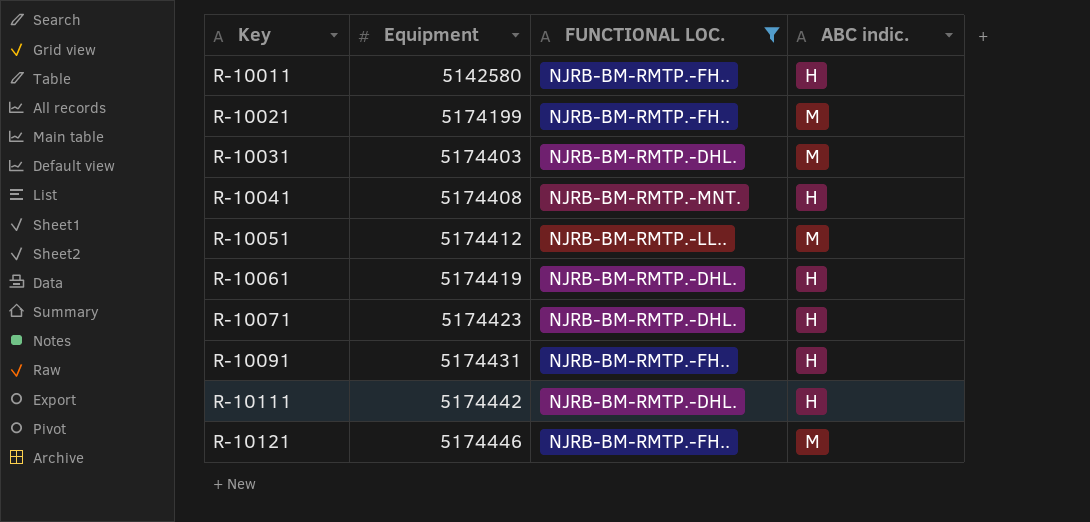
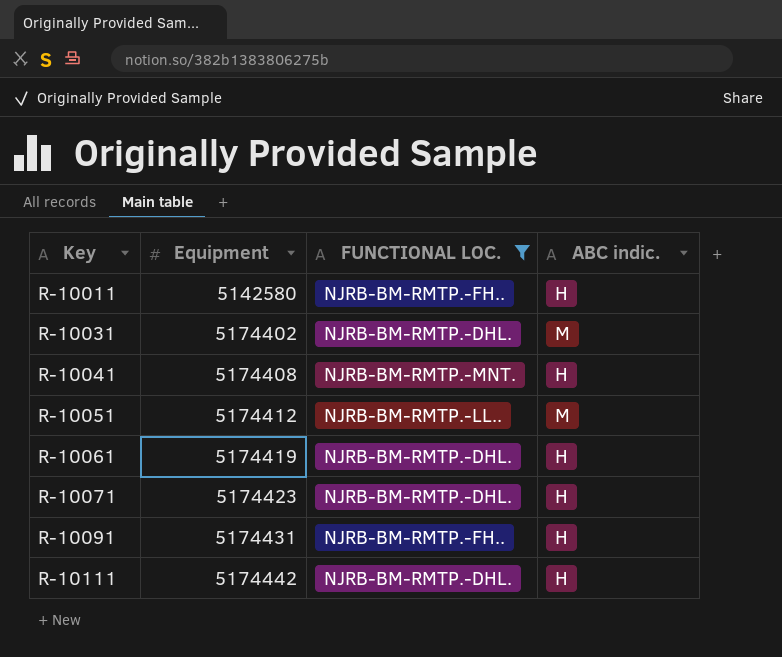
row R-10021: 5174199 | NJRB-BM-RMTP.-FH.. | M -> none
row R-10121: 5174446 | NJRB-BM-RMTP.-FH.. | M -> none
R-10031 | Equipment: 5174403 -> 5174402

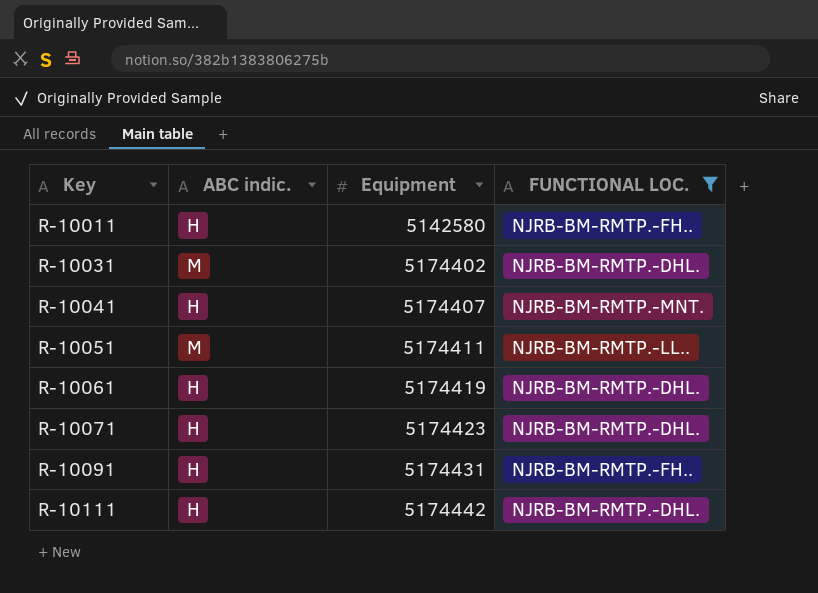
column ABC indic. | position: 4 -> 2
R-10041 | Equipment: 5174408 -> 5174407
R-10051 | Equipment: 5174412 -> 5174411

